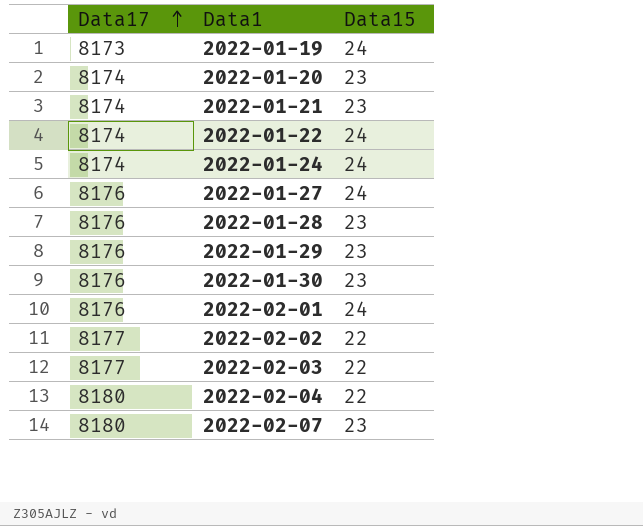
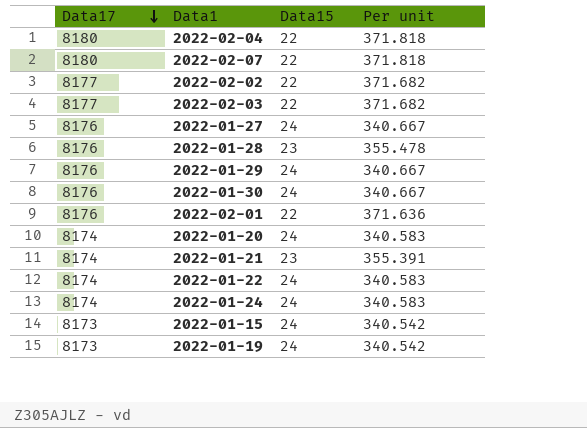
row order: Data17 ascending -> Data17 descending
column Per unit | formula: none -> [Data17] / [Data15]
2022-02-07 | Data15: 23 -> 22
2022-01-29 | Data15: 23 -> 24
2022-01-30 | Data15: 23 -> 24
2022-02-01 | Data15: 24 -> 22
2022-01-20 | Data15: 23 -> 24
row 2022-01-15: none -> 8173 | 24 | 340.542

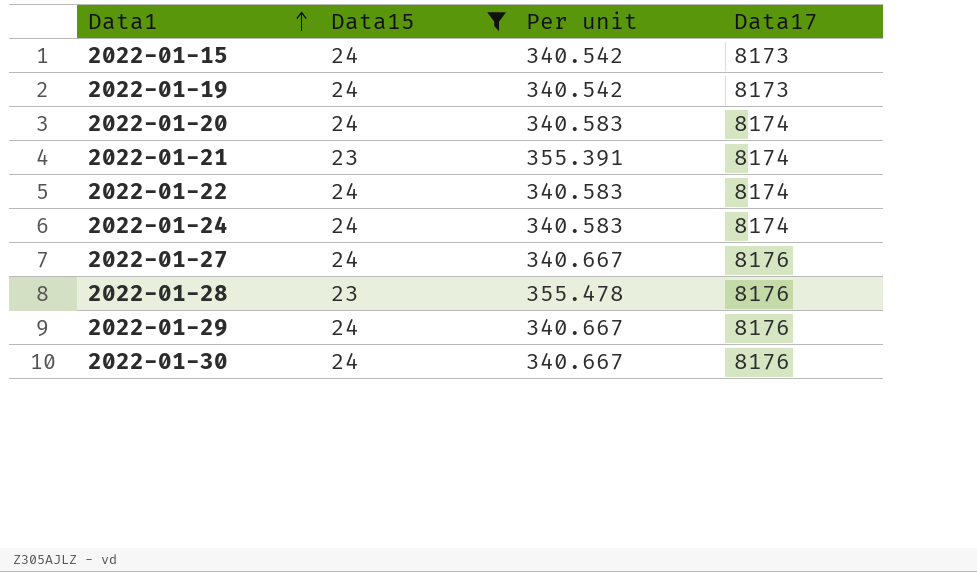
filter: none -> Data15 != 22
row order: Data17 descending -> Data1 ascending
column Data17 | position: 1 -> 4

